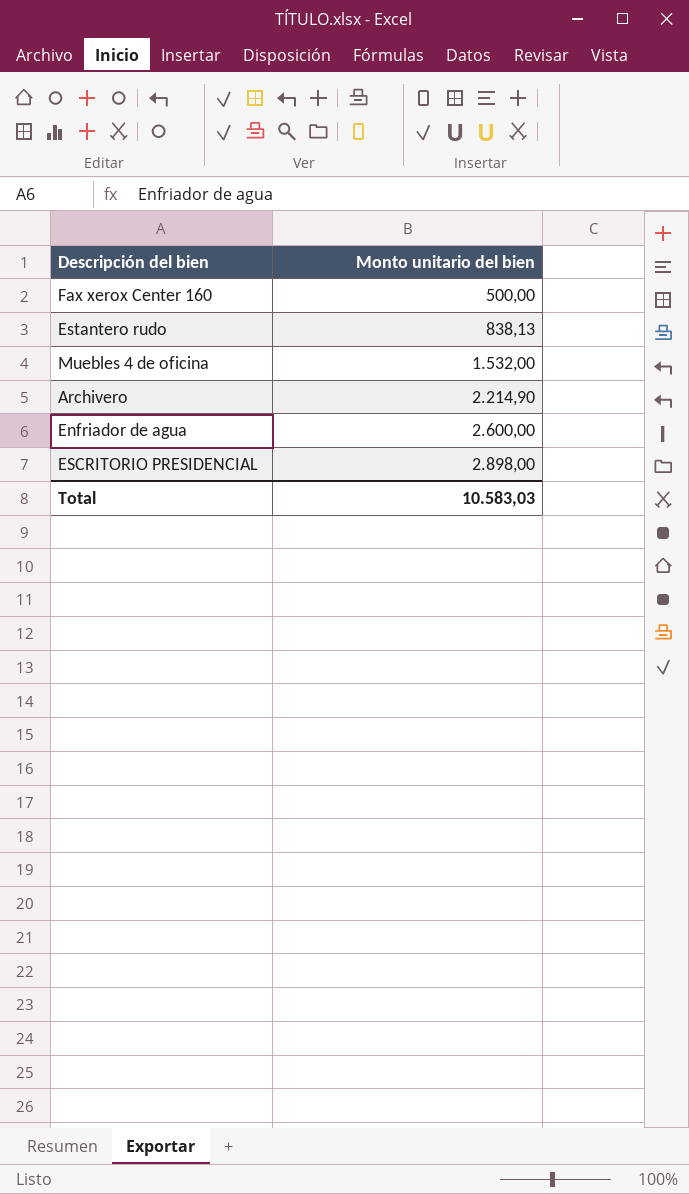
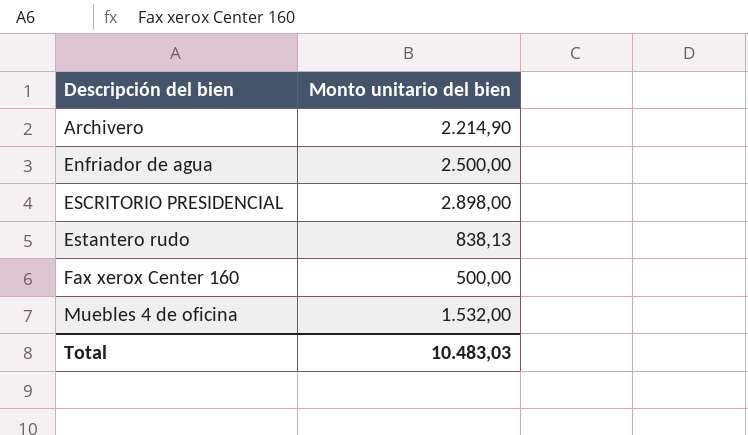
row order: Monto unitario del bien ascending -> Descripción del bien ascending
Enfriador de agua | Monto unitario del bien: 2.600,00 -> 2.500,00
Total | Monto unitario del bien: 10.583,03 -> 10.483,03

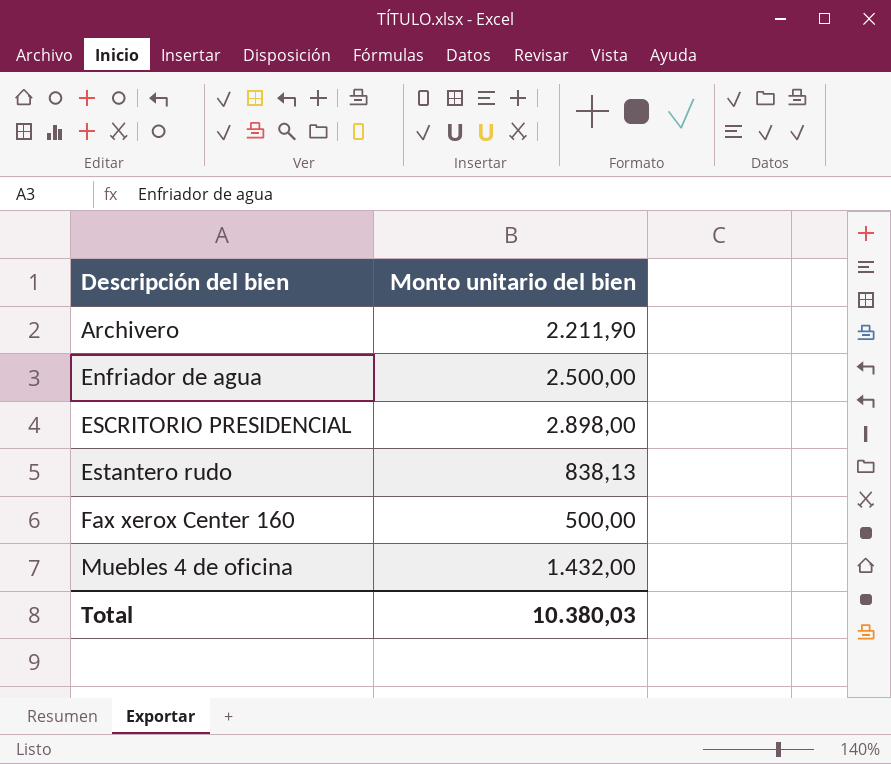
Archivero | Monto unitario del bien: 2.214,90 -> 2.211,90
Muebles 4 de oficina | Monto unitario del bien: 1.532,00 -> 1.432,00
Total | Monto unitario del bien: 10.483,03 -> 10.380,03

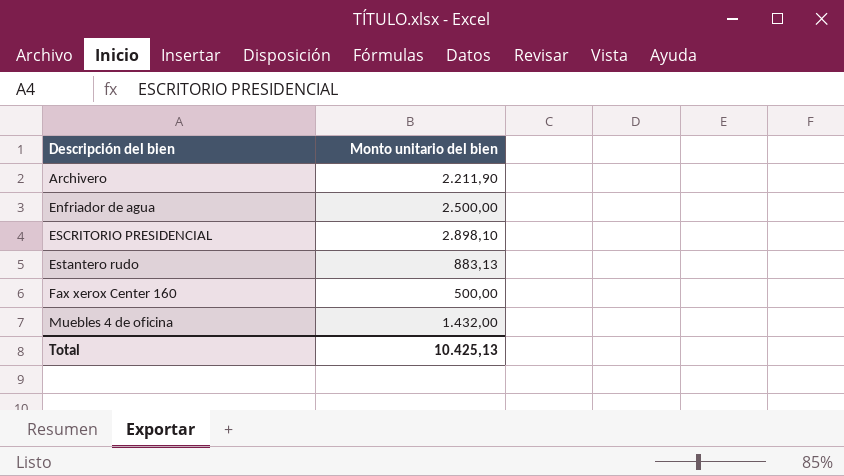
ESCRITORIO PRESIDENCIAL | Monto unitario del bien: 2.898,00 -> 2.898,10
Estantero rudo | Monto unitario del bien: 838,13 -> 883,13
Total | Monto unitario del bien: 10.380,03 -> 10.425,13

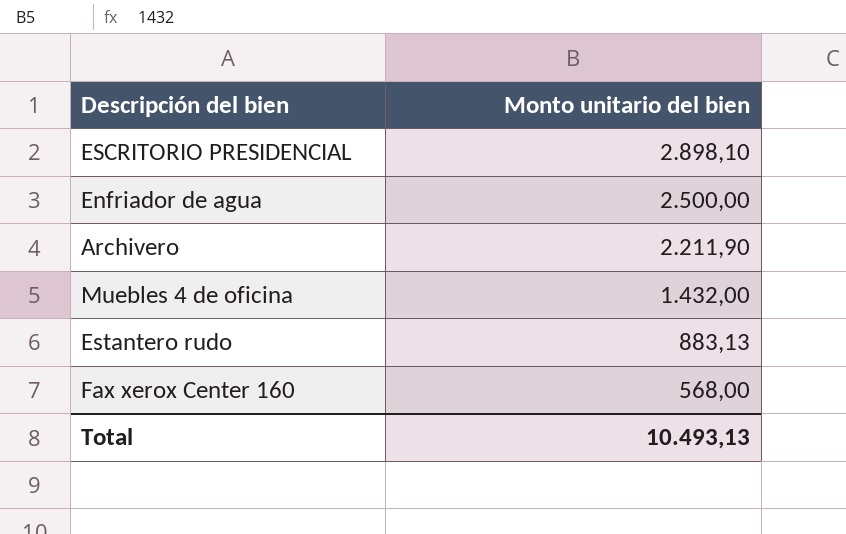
row order: Descripción del bien ascending -> Monto unitario del bien descending
Fax xerox Center 160 | Monto unitario del bien: 500,00 -> 568,00
Total | Monto unitario del bien: 10.425,13 -> 10.493,13

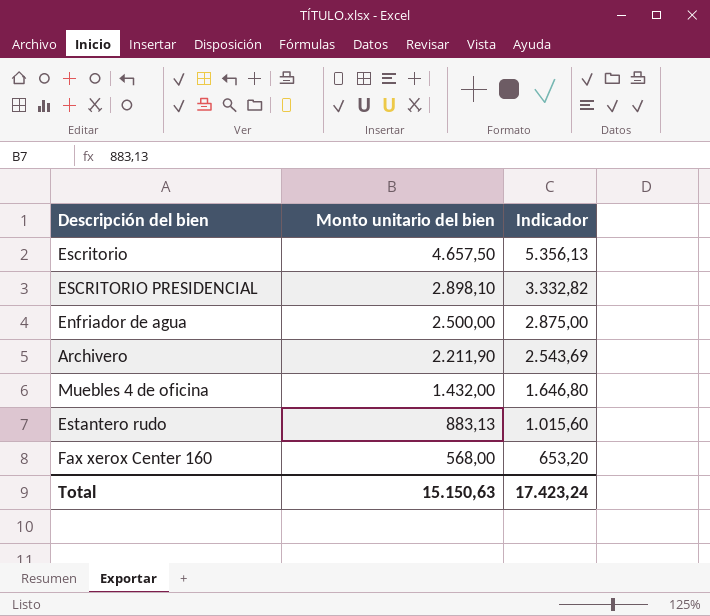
column Indicador | formula: none -> [Monto unitario del bien] * 1,15
row Escritorio: none -> 4.657,50 | 5.356,13
Total | Monto unitario del bien: 10.493,13 -> 15.150,63

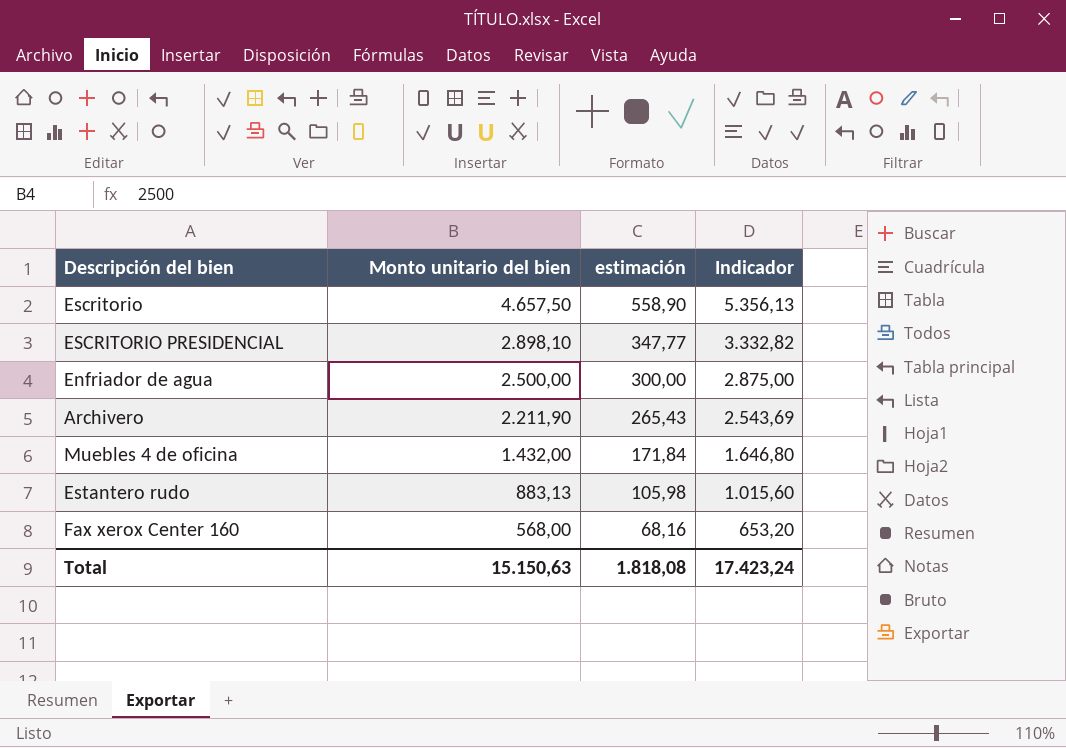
column estimación | formula: none -> [Monto unitario del bien] * 0,12

